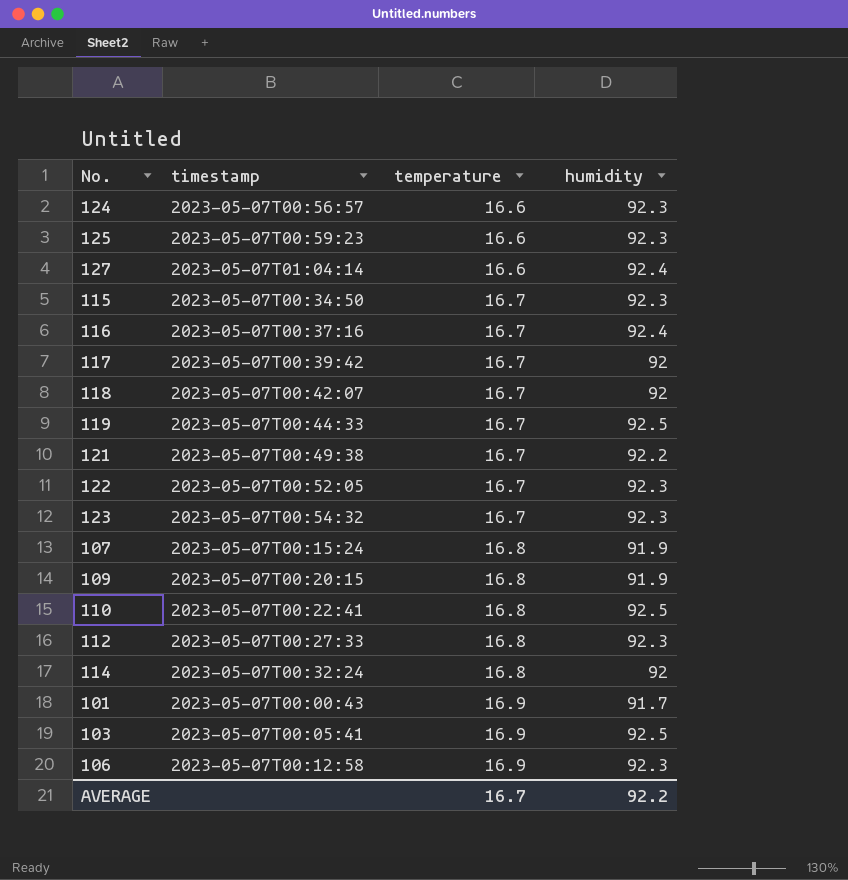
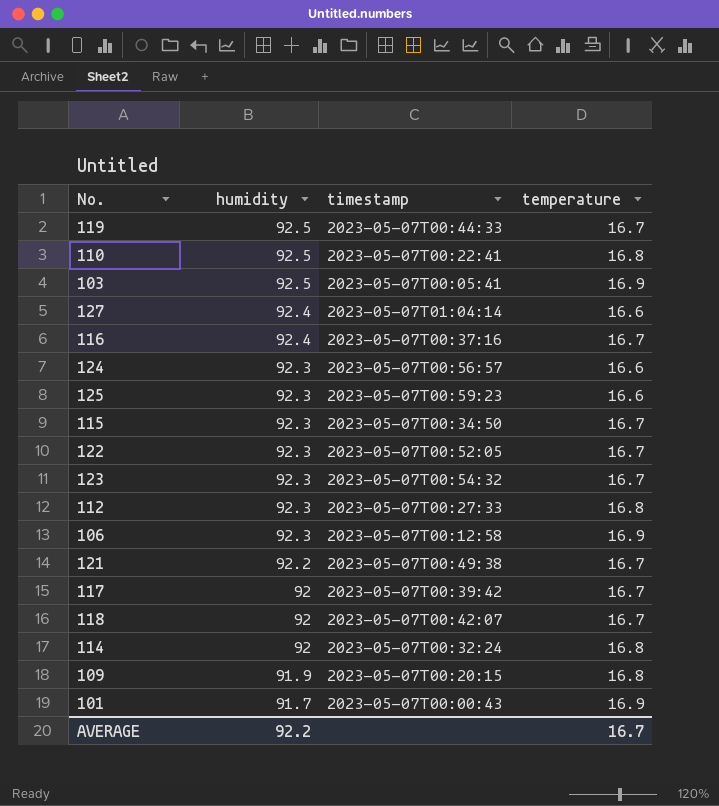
row order: temperature ascending -> humidity descending
column humidity | position: 4 -> 2
row 107: 2023-05-07T00:15:24 | 16.8 | 91.9 -> none

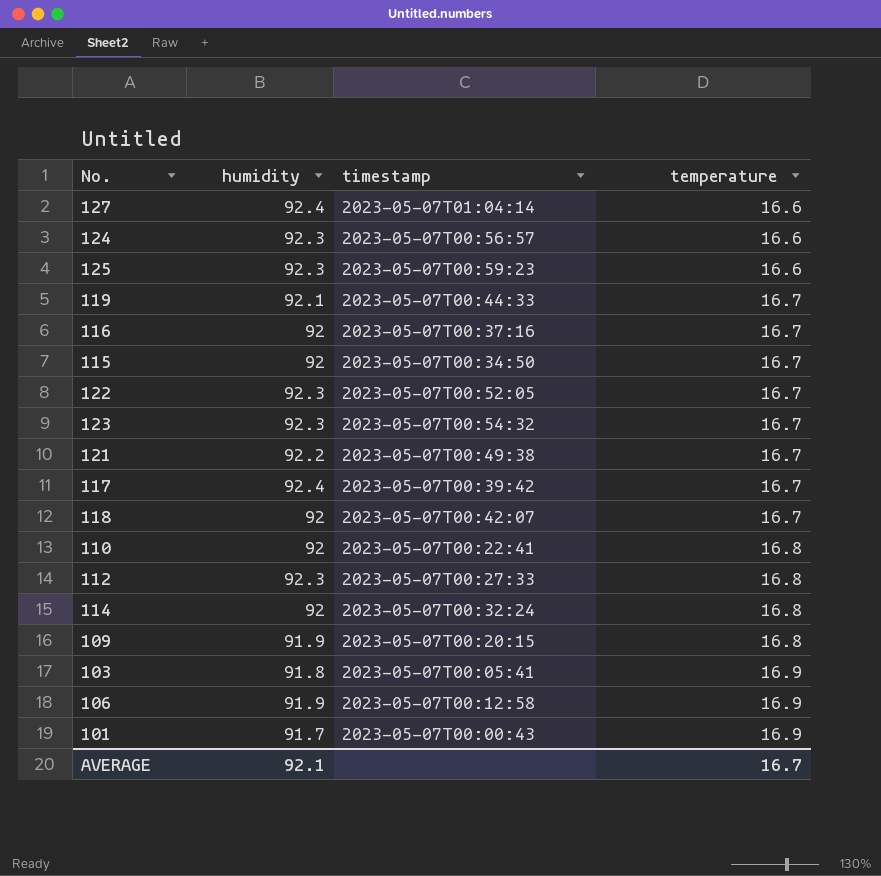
row order: humidity descending -> temperature ascending
119 | humidity: 92.5 -> 92.1
116 | humidity: 92.4 -> 92
115 | humidity: 92.3 -> 92
117 | humidity: 92 -> 92.4
110 | humidity: 92.5 -> 92
103 | humidity: 92.5 -> 91.8
106 | humidity: 92.3 -> 91.9
AVERAGE | humidity: 92.2 -> 92.1

